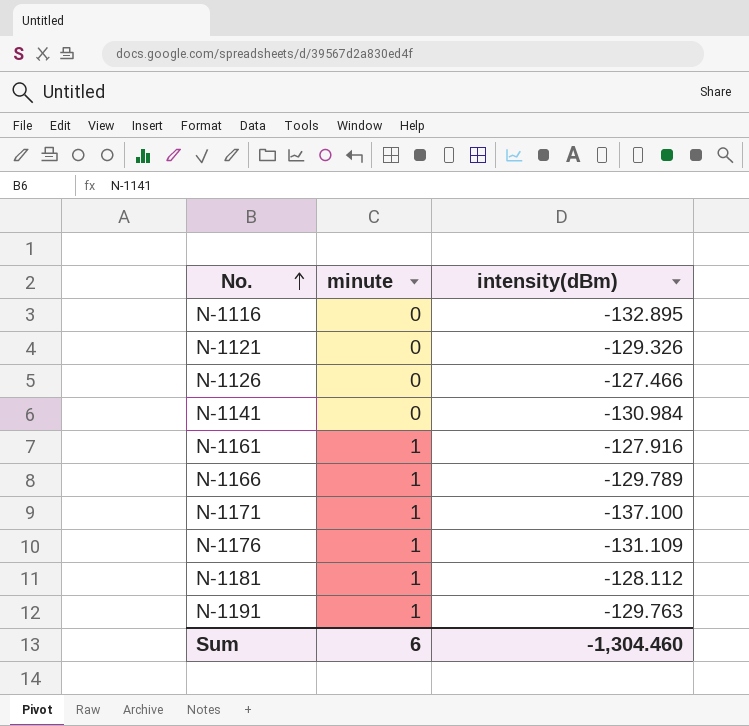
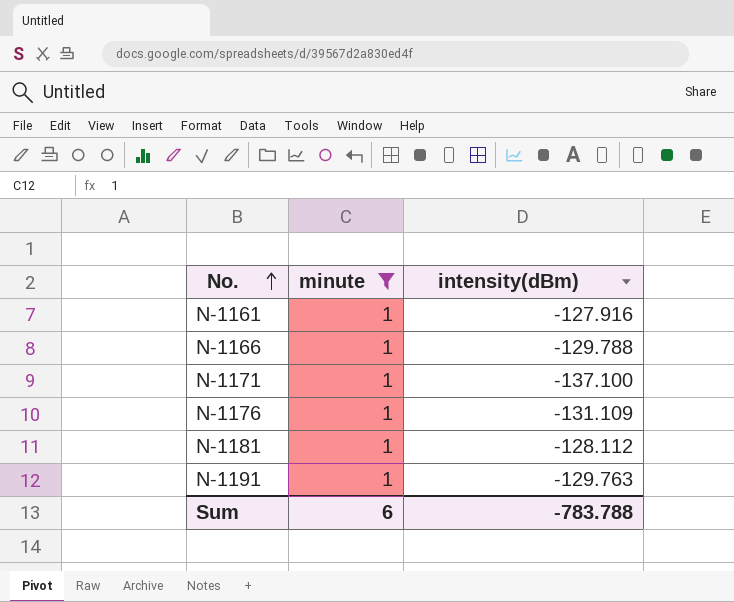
filter: none -> minute = 1
N-1166 | intensity(dBm): -129.789 -> -129.788
Sum | intensity(dBm): -1,304.460 -> -783.788

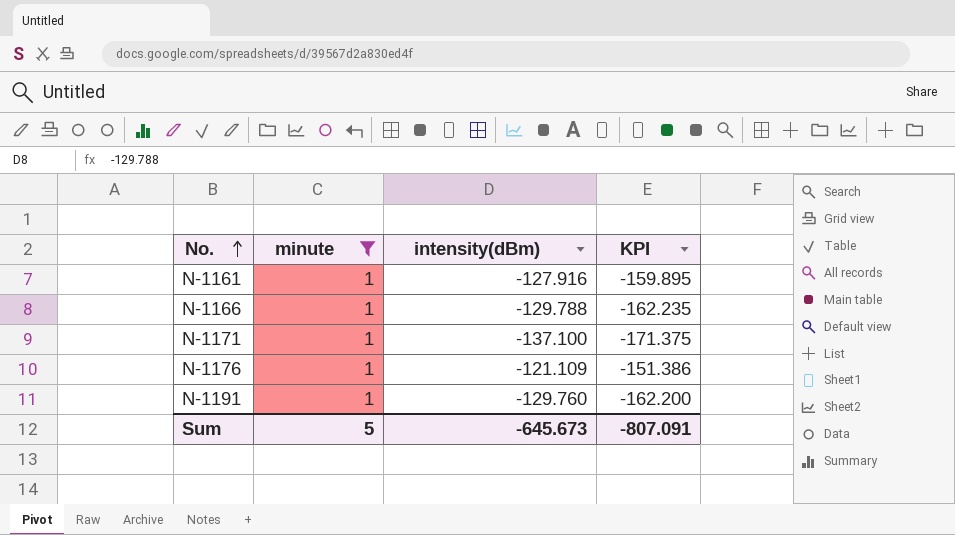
column KPI | formula: none -> [intensity(dBm)] * 1.25
row N-1181: 1 | -128.112 -> none
N-1176 | intensity(dBm): -131.109 -> -121.109
N-1191 | intensity(dBm): -129.763 -> -129.760
Sum | minute: 6 -> 5
Sum | intensity(dBm): -783.788 -> -645.673

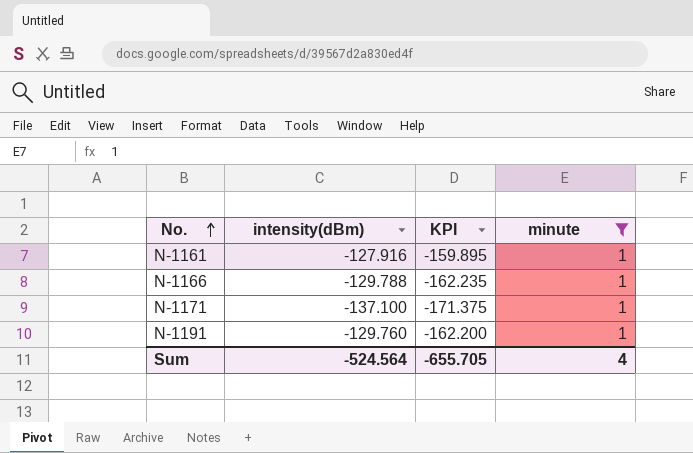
column minute | position: 2 -> 4
row N-1176: 1 | -121.109 | -151.386 -> none
Sum | intensity(dBm): -645.673 -> -524.564
Sum | KPI: -807.091 -> -655.705
Sum | minute: 5 -> 4

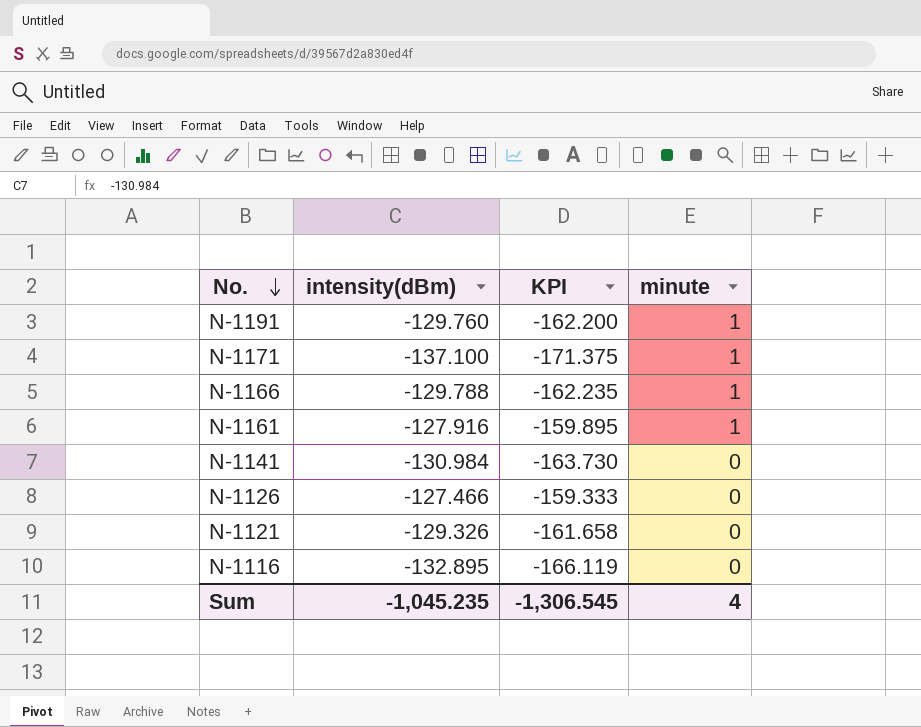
filter: minute = 1 -> none
row order: No. ascending -> No. descending
Sum | intensity(dBm): -524.564 -> -1,045.235
Sum | KPI: -655.705 -> -1,306.545

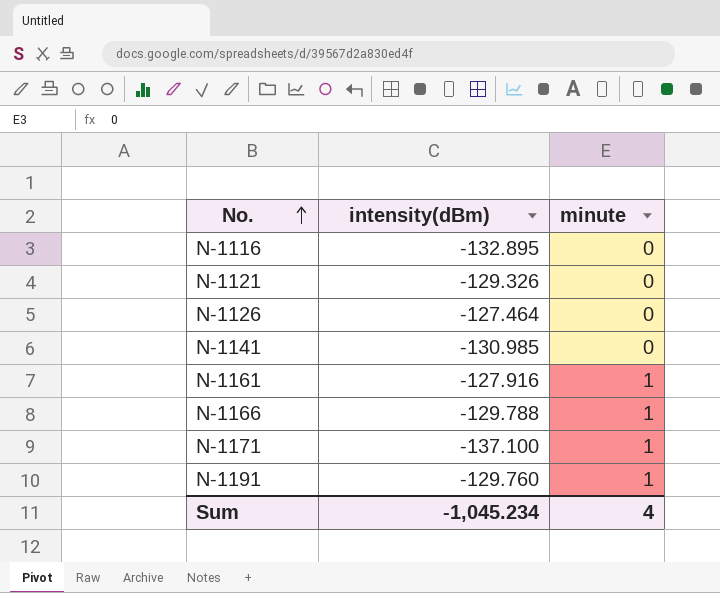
row order: No. descending -> No. ascending
column KPI | formula: [intensity(dBm)] * 1.25 -> none
N-1126 | intensity(dBm): -127.466 -> -127.464
N-1141 | intensity(dBm): -130.984 -> -130.985
Sum | intensity(dBm): -1,045.235 -> -1,045.234

